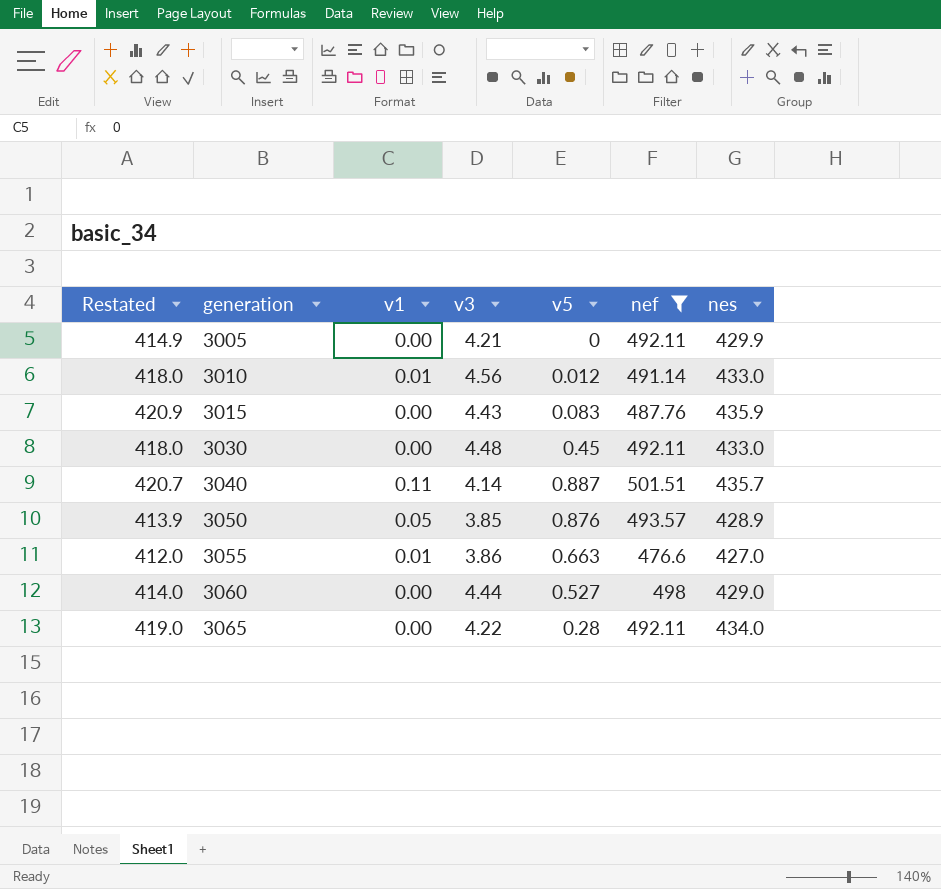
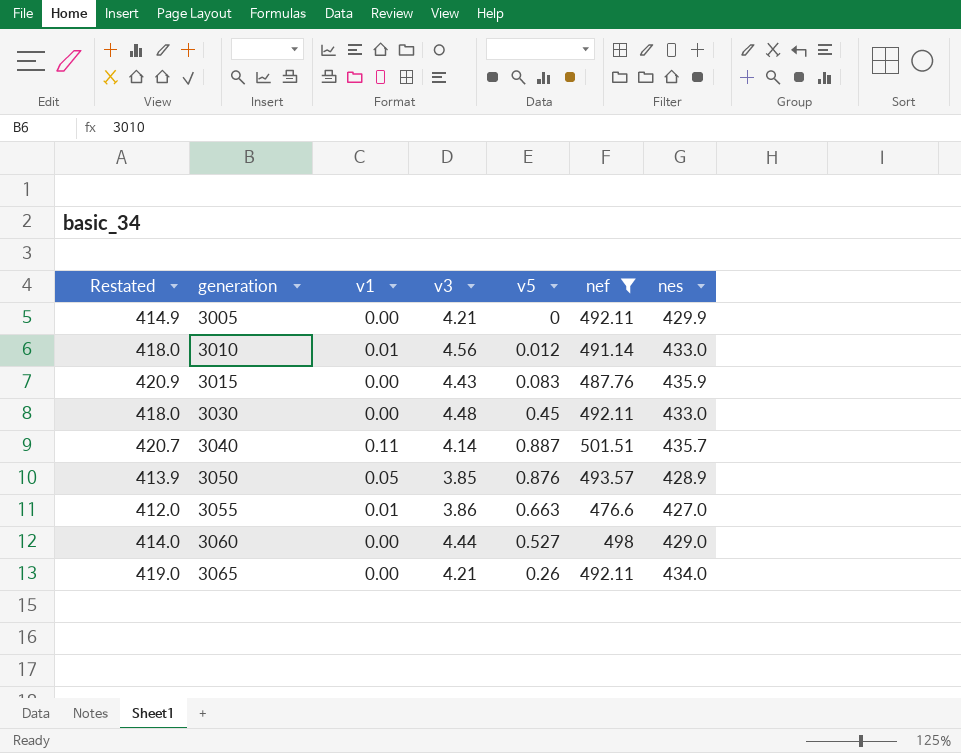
3065 | v3: 4.22 -> 4.21
3065 | v5: 0.28 -> 0.26

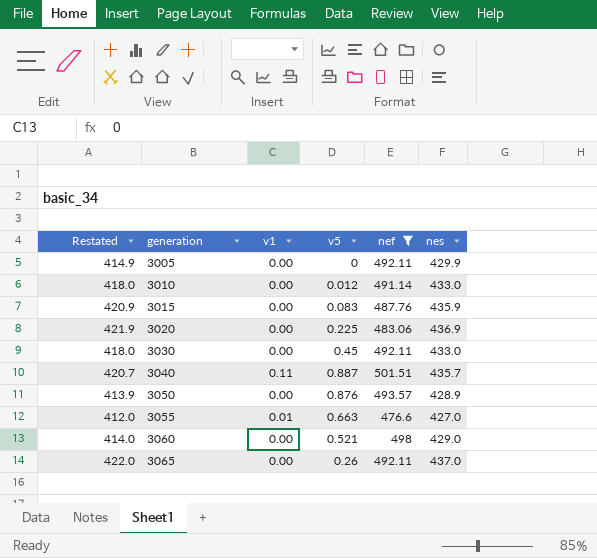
column v3 | position: 4 -> none
3010 | v1: 0.01 -> 0.00
row 3020: none -> 421.9 | 0.00 | 0.225 | 483.06 | 436.9
3050 | v1: 0.05 -> 0.00
3060 | v5: 0.527 -> 0.521
3065 | Restated: 419.0 -> 422.0
3065 | nes: 434.0 -> 437.0

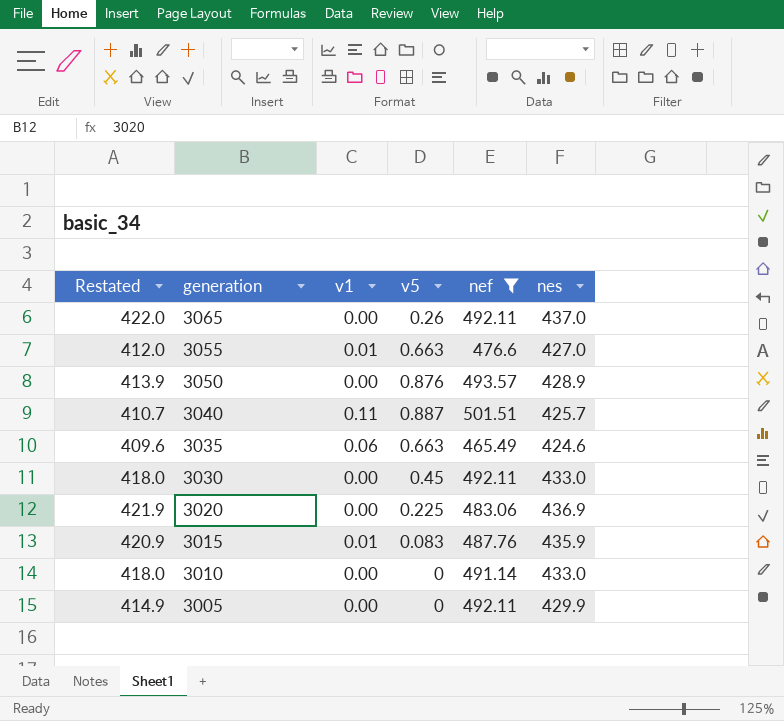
row order: generation ascending -> generation descending
row 3060: 414.0 | 0.00 | 0.521 | 498 | 429.0 -> none
3040 | Restated: 420.7 -> 410.7
3040 | nes: 435.7 -> 425.7
row 3035: none -> 409.6 | 0.06 | 0.663 | 465.49 | 424.6
3015 | v1: 0.00 -> 0.01
3010 | v5: 0.012 -> 0

